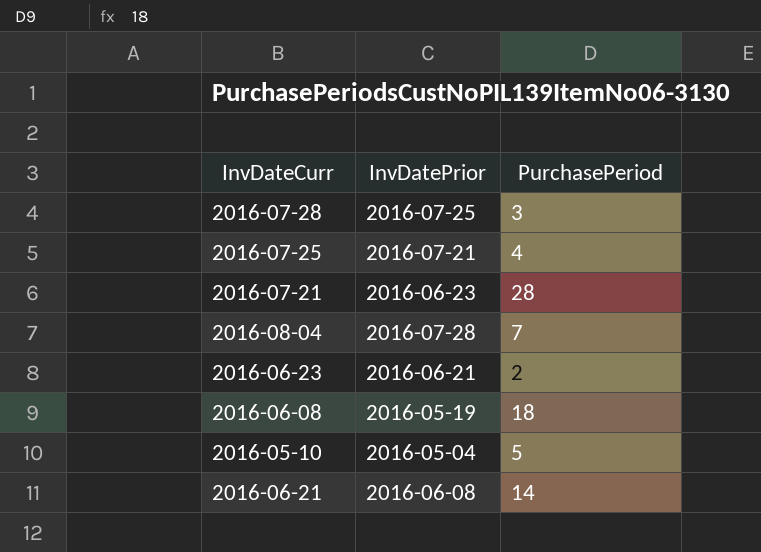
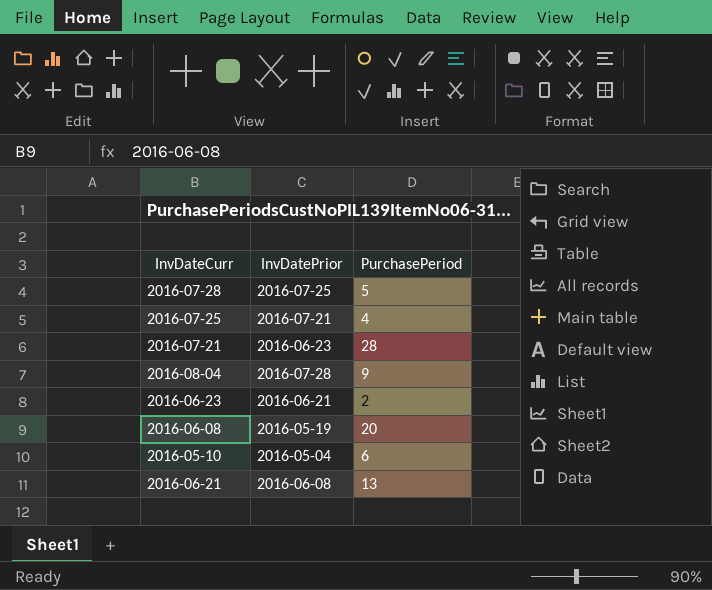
2016-07-28 | PurchasePeriod: 3 -> 5
2016-08-04 | PurchasePeriod: 7 -> 9
2016-06-08 | PurchasePeriod: 18 -> 20
2016-05-10 | PurchasePeriod: 5 -> 6
2016-06-21 | PurchasePeriod: 14 -> 13

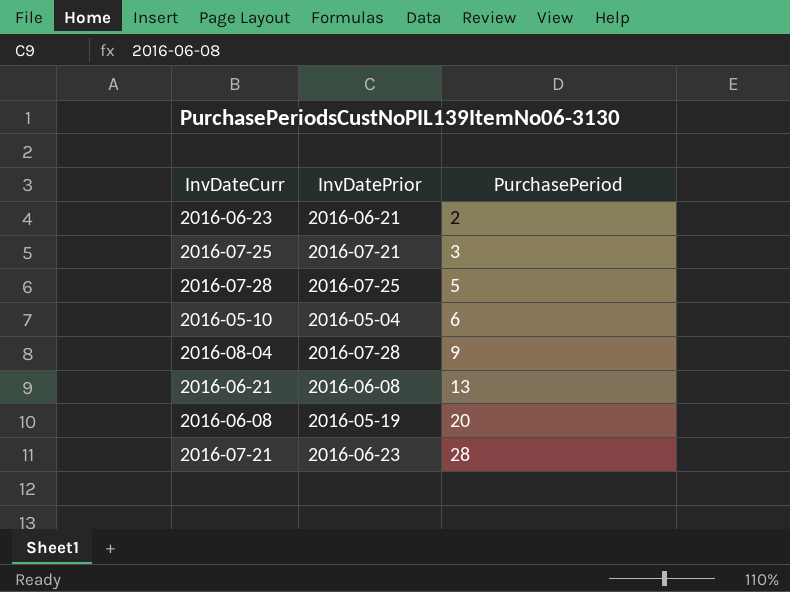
row order: none -> PurchasePeriod ascending
2016-07-25 | PurchasePeriod: 4 -> 3

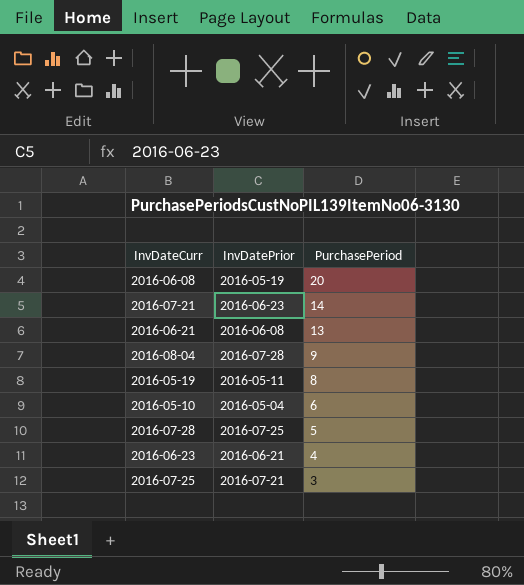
row order: PurchasePeriod ascending -> PurchasePeriod descending
2016-07-21 | PurchasePeriod: 28 -> 14
row 2016-05-19: none -> 2016-05-11 | 8
2016-06-23 | PurchasePeriod: 2 -> 4

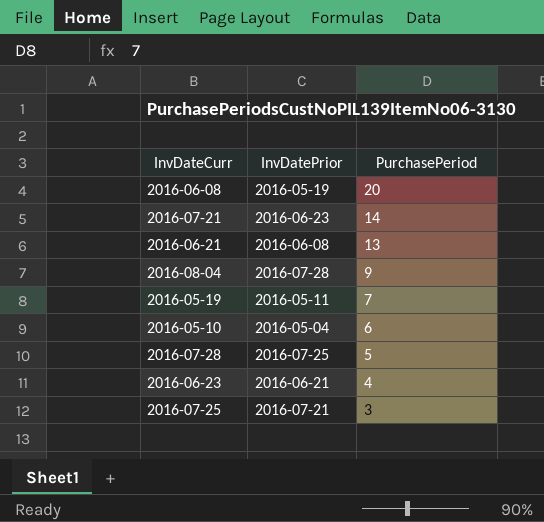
2016-05-19 | PurchasePeriod: 8 -> 7

